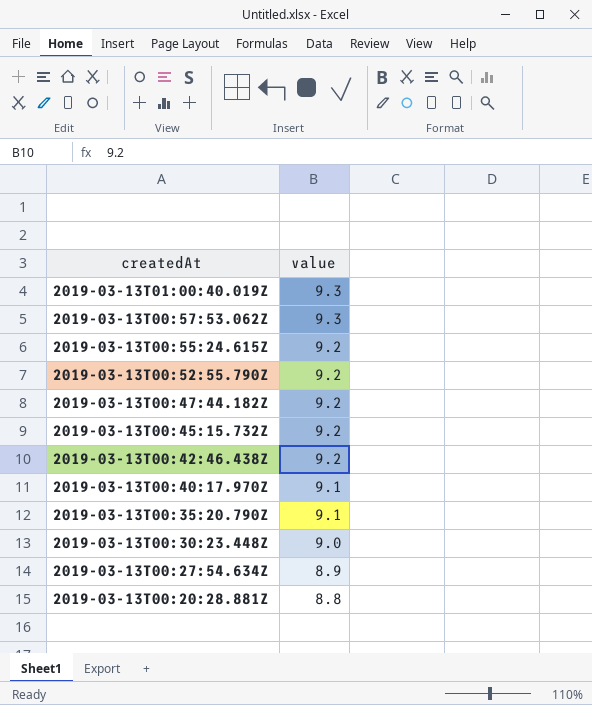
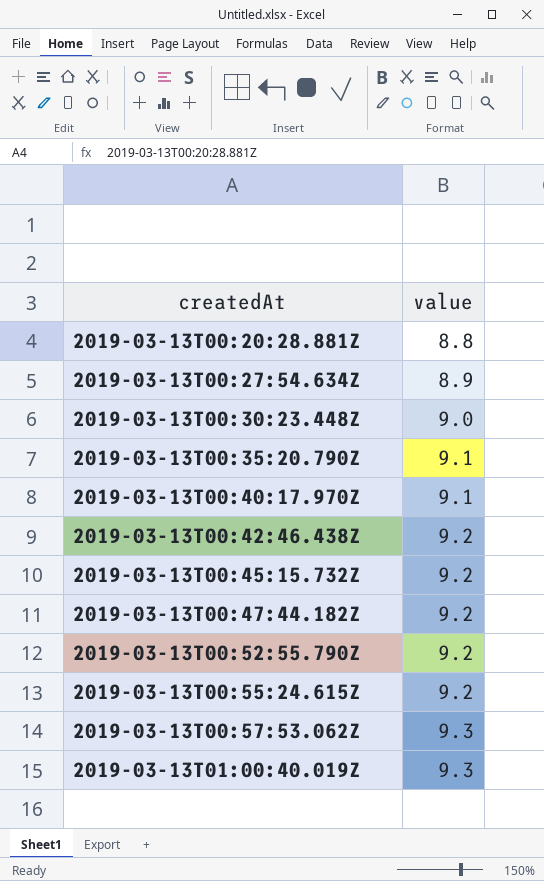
row order: createdAt descending -> createdAt ascending

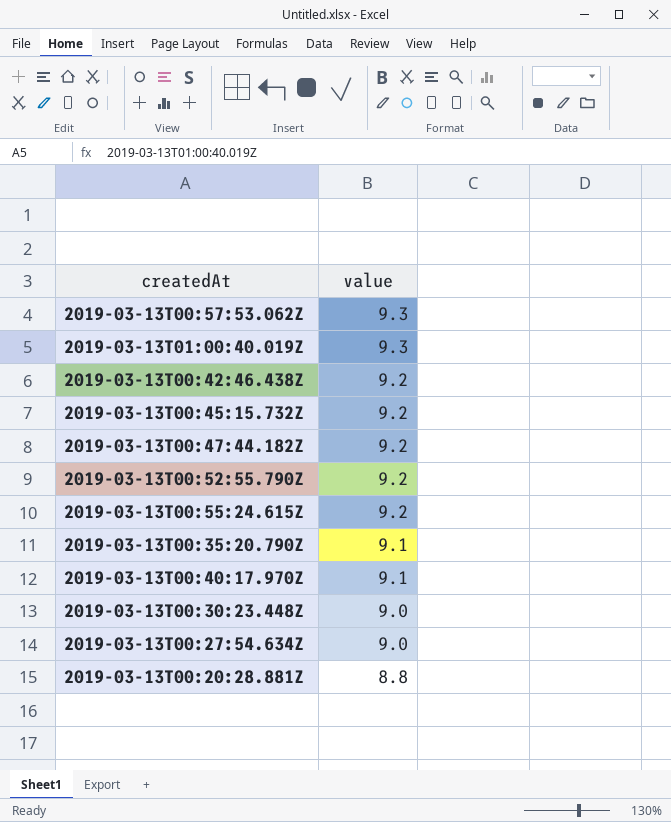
row order: createdAt ascending -> value descending
2019-03-13T00:27:54.634Z | value: 8.9 -> 9.0

